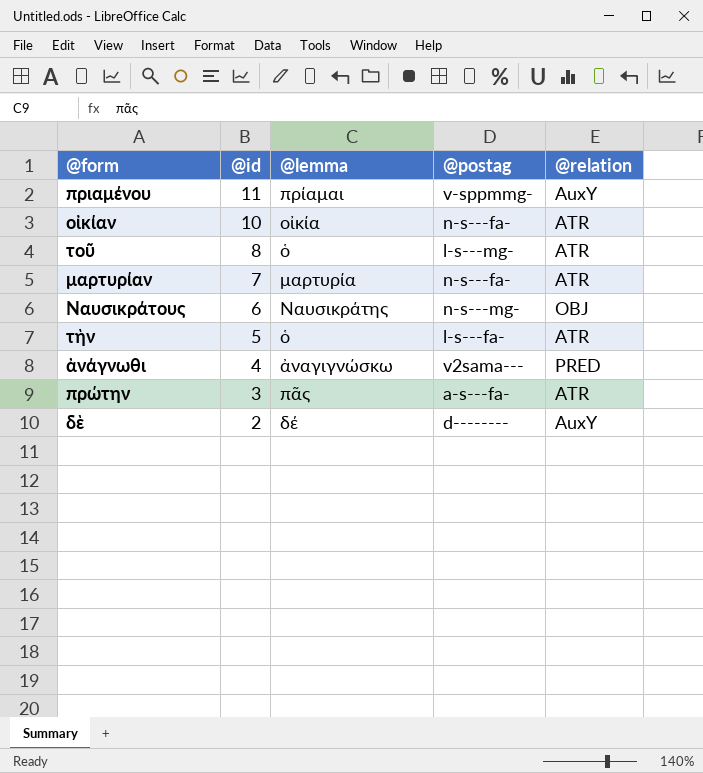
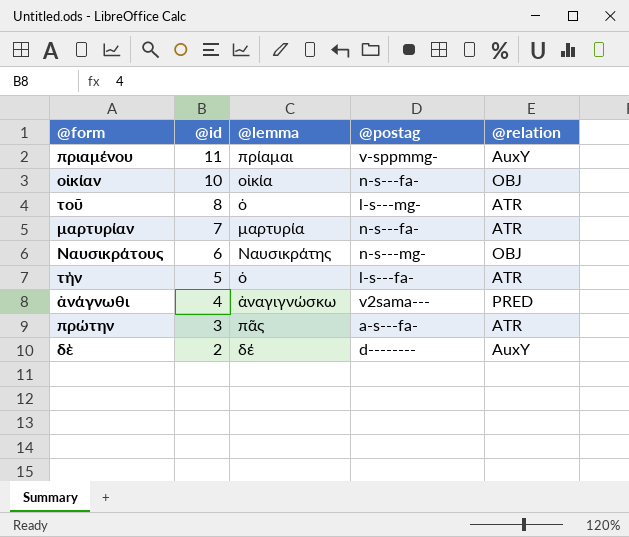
οἰκίαν | @relation: ATR -> OBJ

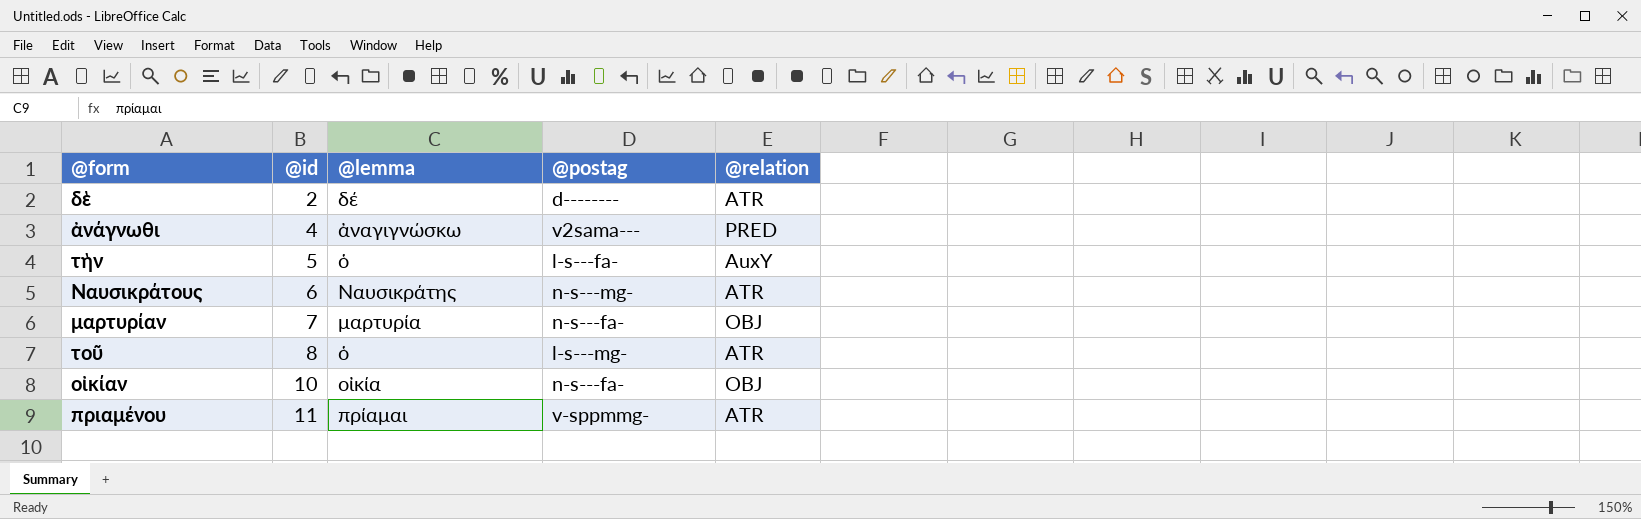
row order: @id descending -> @id ascending
row πρώτην: 3 | πᾶς | a-s---fa- | ATR -> none
δὲ | @relation: AuxY -> ATR
τὴν | @relation: ATR -> AuxY
Ναυσικράτους | @relation: OBJ -> ATR
μαρτυρίαν | @relation: ATR -> OBJ
πριαμένου | @relation: AuxY -> ATR

